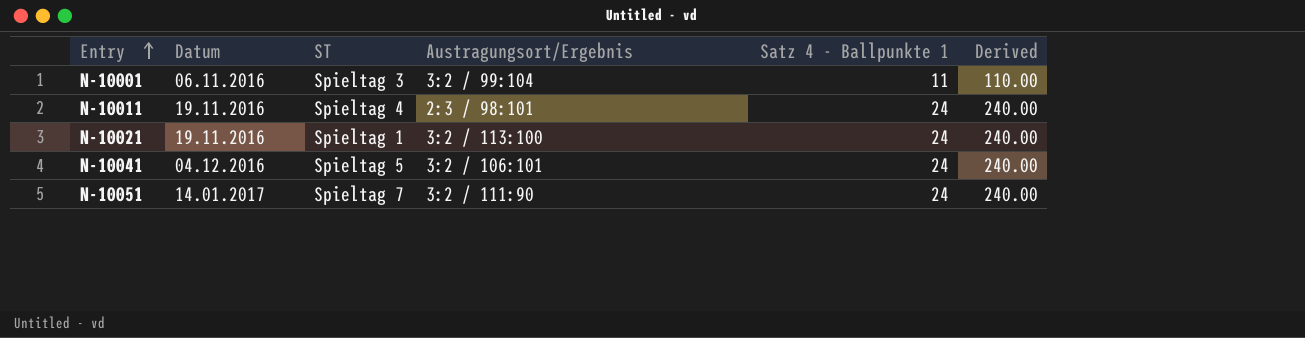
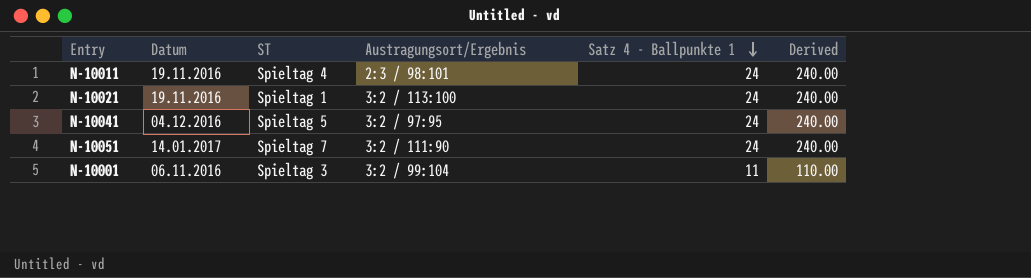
row order: Entry ascending -> Satz 4 - Ballpunkte 1 descending
N-10041 | Austragungsort/Ergebnis: 3:2 / 106:101 -> 3:2 / 97:95

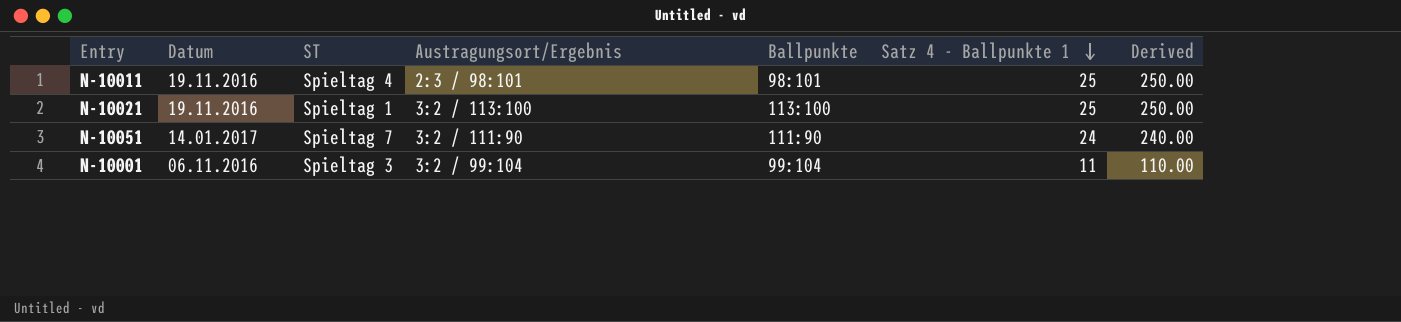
column Ballpunkte | position: none -> 5
row N-10041: 04.12.2016 | Spieltag 5 | 3:2 / 97:95 | 24 | 240.00 -> none
N-10011 | Satz 4 - Ballpunkte 1: 24 -> 25
N-10011 | Derived: 240.00 -> 250.00
N-10021 | Satz 4 - Ballpunkte 1: 24 -> 25
N-10021 | Derived: 240.00 -> 250.00

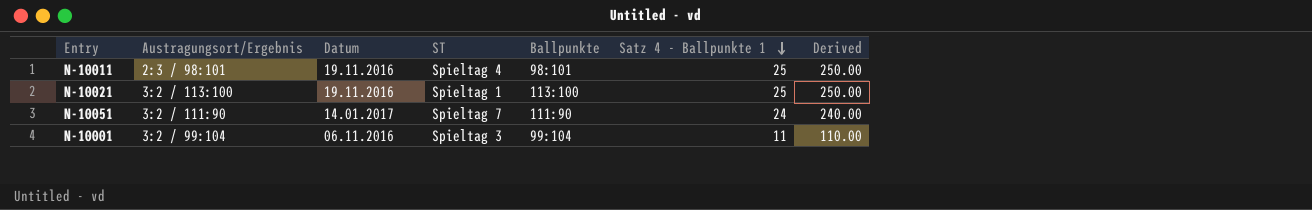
column Austragungsort/Ergebnis | position: 4 -> 2

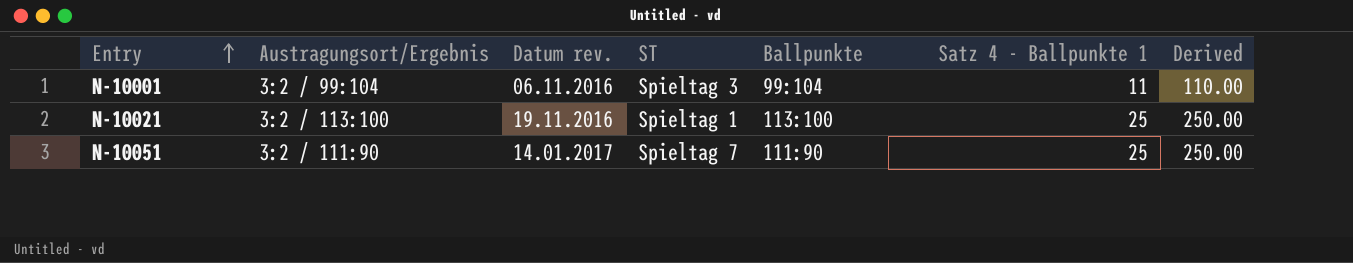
row order: Satz 4 - Ballpunkte 1 descending -> Entry ascending
column name: Datum -> Datum rev.
row N-10011: 2:3 / 98:101 | 19.11.2016 | Spieltag 4 | 98:101 | 25 | 250.00 -> none
N-10051 | Satz 4 - Ballpunkte 1: 24 -> 25
N-10051 | Derived: 240.00 -> 250.00

